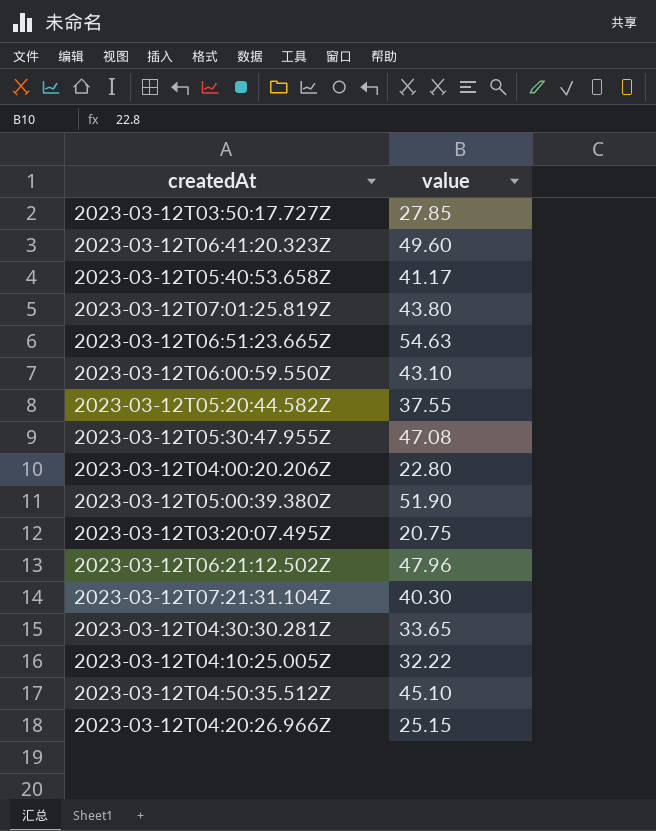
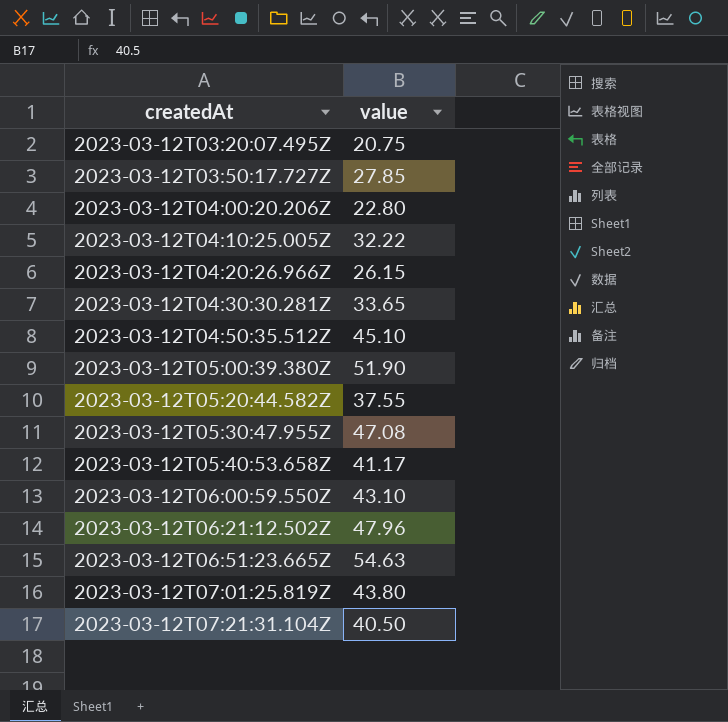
row order: none -> createdAt ascending
row 2023-03-12T06:41:20.323Z: 49.60 -> none
2023-03-12T04:20:26.966Z | value: 25.15 -> 26.15
2023-03-12T07:21:31.104Z | value: 40.30 -> 40.50

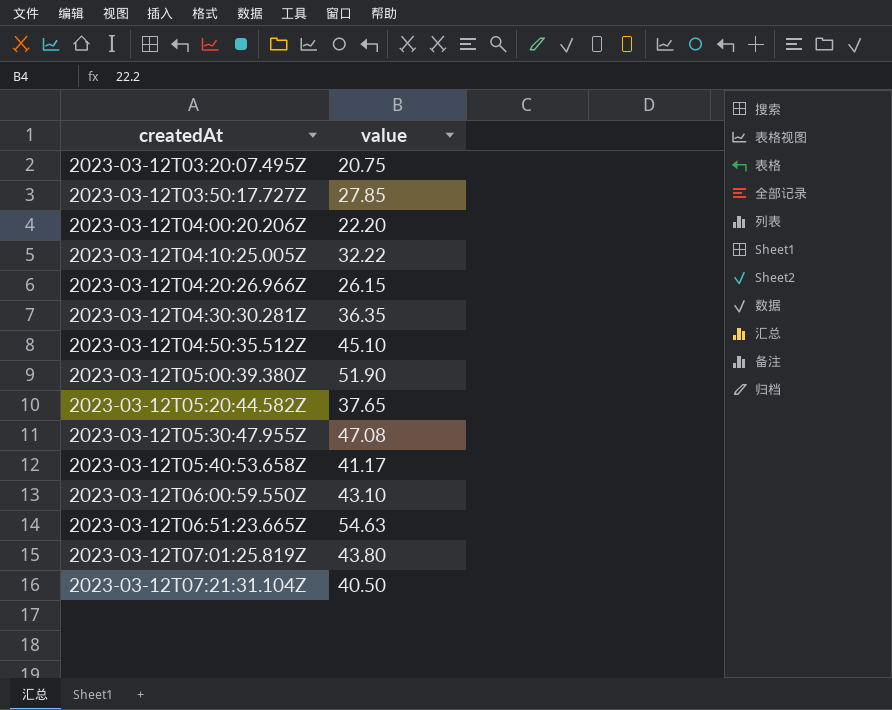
row 2023-03-12T06:21:12.502Z: 47.96 -> none
2023-03-12T04:00:20.206Z | value: 22.80 -> 22.20
2023-03-12T04:30:30.281Z | value: 33.65 -> 36.35
2023-03-12T05:20:44.582Z | value: 37.55 -> 37.65

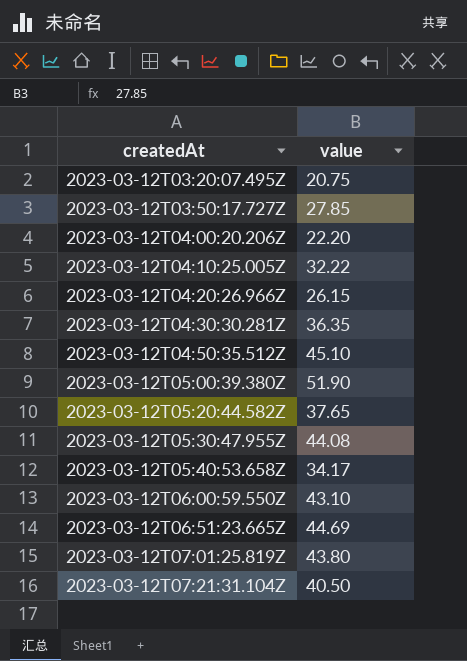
2023-03-12T05:30:47.955Z | value: 47.08 -> 44.08
2023-03-12T05:40:53.658Z | value: 41.17 -> 34.17
2023-03-12T06:51:23.665Z | value: 54.63 -> 44.69

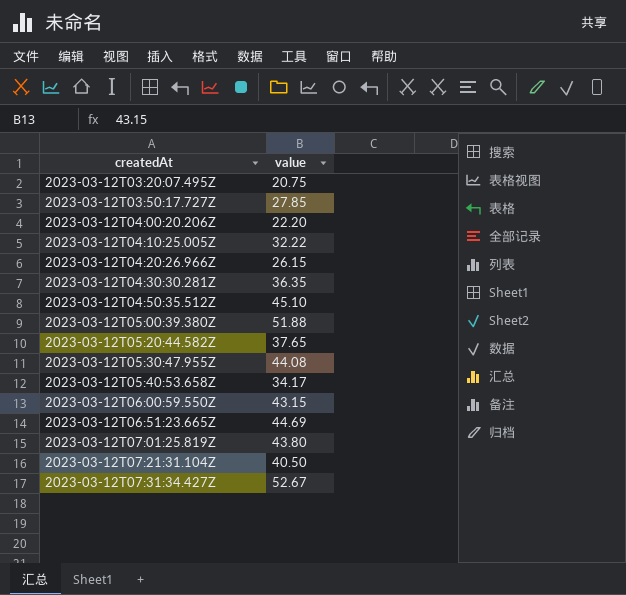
2023-03-12T05:00:39.380Z | value: 51.90 -> 51.88
2023-03-12T06:00:59.550Z | value: 43.10 -> 43.15
row 2023-03-12T07:31:34.427Z: none -> 52.67

